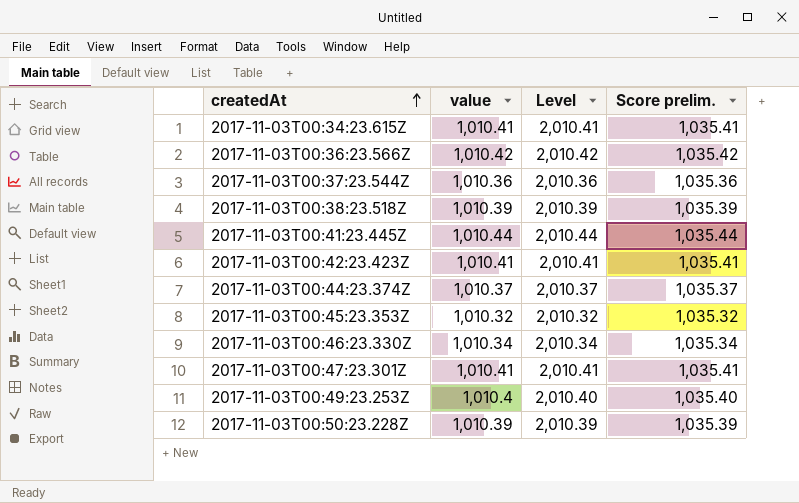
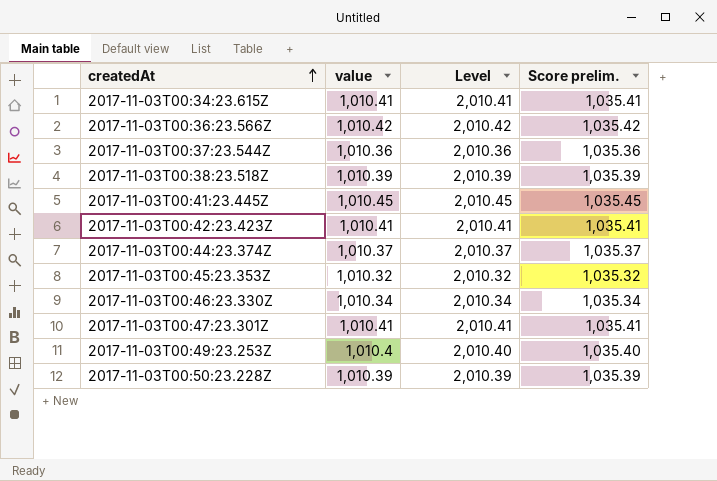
2017-11-03T00:41:23.445Z | value: 1,010.44 -> 1,010.45
2017-11-03T00:41:23.445Z | Level: 2,010.44 -> 2,010.45
2017-11-03T00:41:23.445Z | Score prelim.: 1,035.44 -> 1,035.45

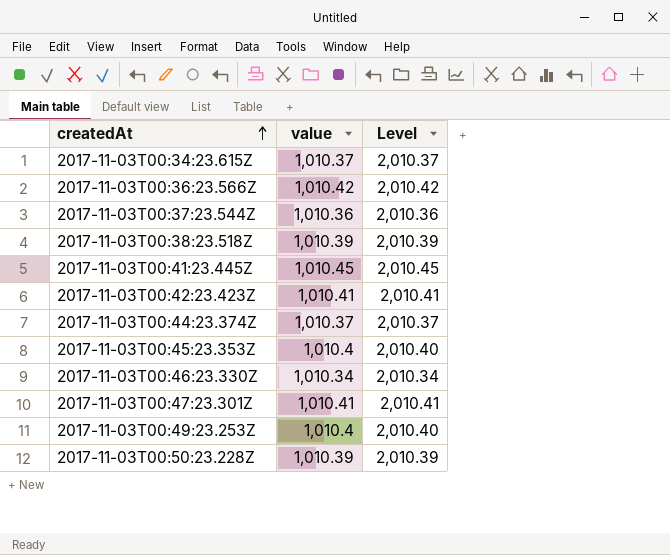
column Score prelim. | formula: [value] + 25 -> none
2017-11-03T00:34:23.615Z | value: 1,010.41 -> 1,010.37
2017-11-03T00:34:23.615Z | Level: 2,010.41 -> 2,010.37
2017-11-03T00:45:23.353Z | value: 1,010.32 -> 1,010.4
2017-11-03T00:45:23.353Z | Level: 2,010.32 -> 2,010.40

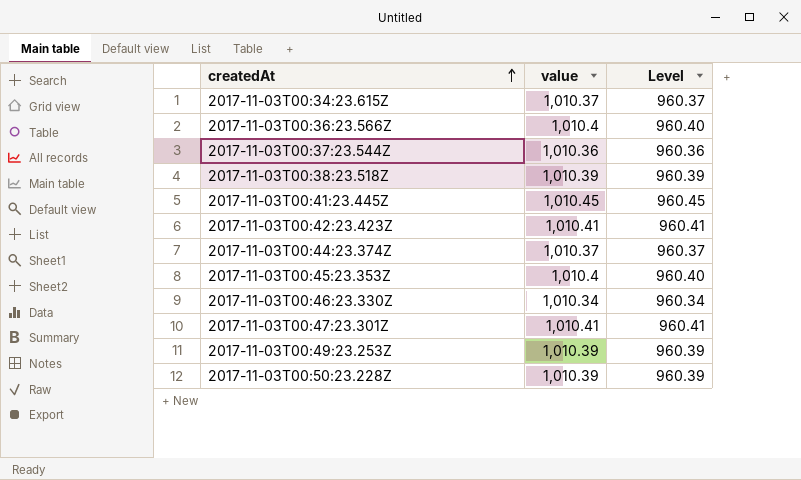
column Level | formula: [value] + 1000 -> [value] - 50
2017-11-03T00:36:23.566Z | value: 1,010.42 -> 1,010.4
2017-11-03T00:49:23.253Z | value: 1,010.4 -> 1,010.39

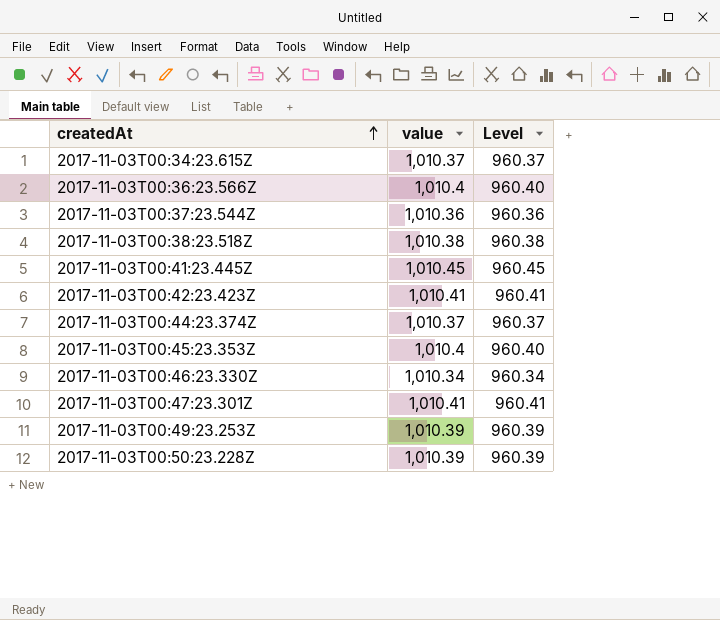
2017-11-03T00:38:23.518Z | value: 1,010.39 -> 1,010.38
2017-11-03T00:38:23.518Z | Level: 960.39 -> 960.38

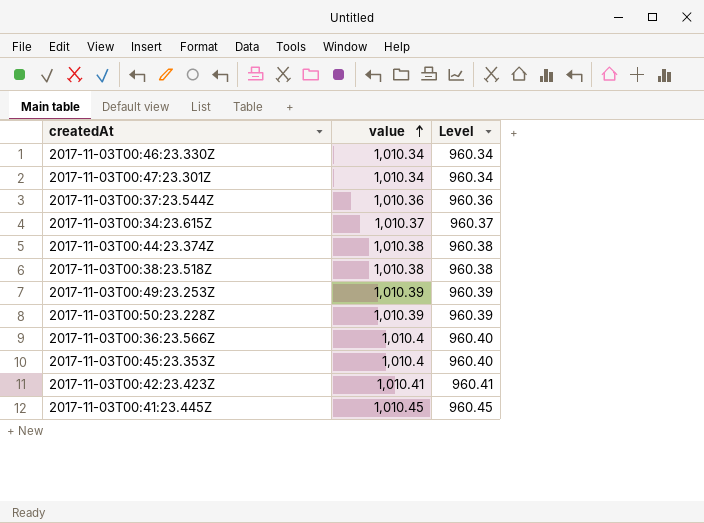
row order: createdAt ascending -> value ascending
2017-11-03T00:47:23.301Z | value: 1,010.41 -> 1,010.34
2017-11-03T00:47:23.301Z | Level: 960.41 -> 960.34
2017-11-03T00:44:23.374Z | value: 1,010.37 -> 1,010.38
2017-11-03T00:44:23.374Z | Level: 960.37 -> 960.38

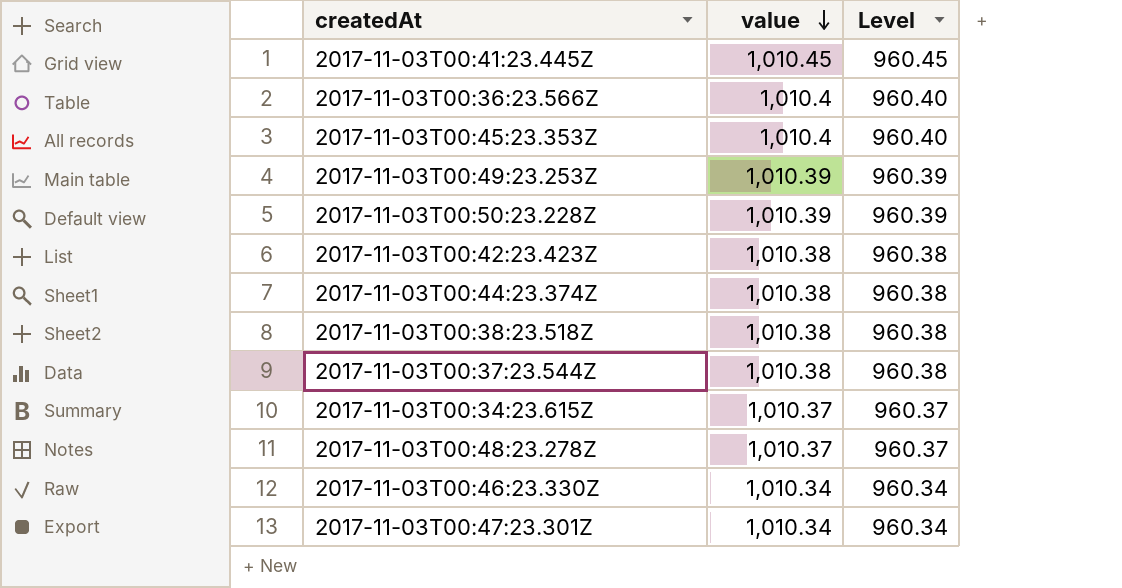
row order: value ascending -> value descending
2017-11-03T00:42:23.423Z | value: 1,010.41 -> 1,010.38
2017-11-03T00:42:23.423Z | Level: 960.41 -> 960.38
2017-11-03T00:37:23.544Z | value: 1,010.36 -> 1,010.38
2017-11-03T00:37:23.544Z | Level: 960.36 -> 960.38
row 2017-11-03T00:48:23.278Z: none -> 1,010.37 | 960.37

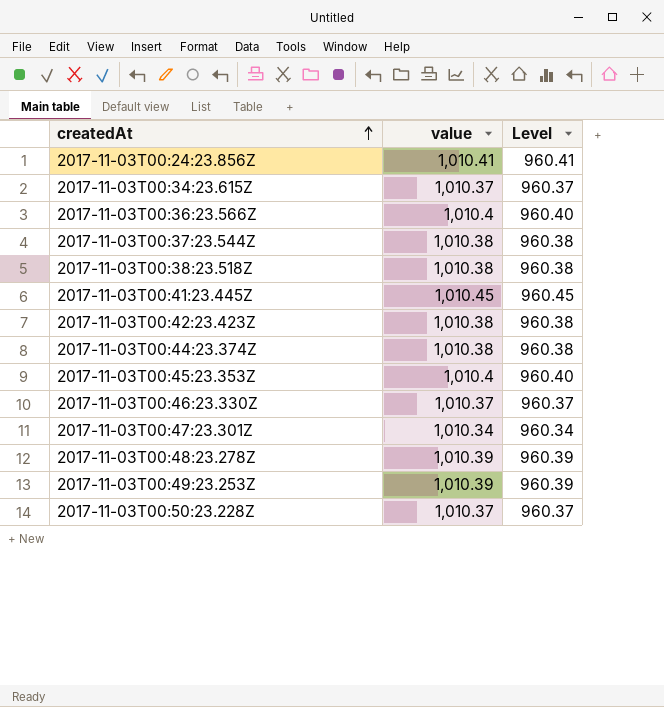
row order: value descending -> createdAt ascending
row 2017-11-03T00:24:23.856Z: none -> 1,010.41 | 960.41
2017-11-03T00:46:23.330Z | value: 1,010.34 -> 1,010.37
2017-11-03T00:46:23.330Z | Level: 960.34 -> 960.37
2017-11-03T00:48:23.278Z | value: 1,010.37 -> 1,010.39
2017-11-03T00:48:23.278Z | Level: 960.37 -> 960.39
2017-11-03T00:50:23.228Z | value: 1,010.39 -> 1,010.37
2017-11-03T00:50:23.228Z | Level: 960.39 -> 960.37

